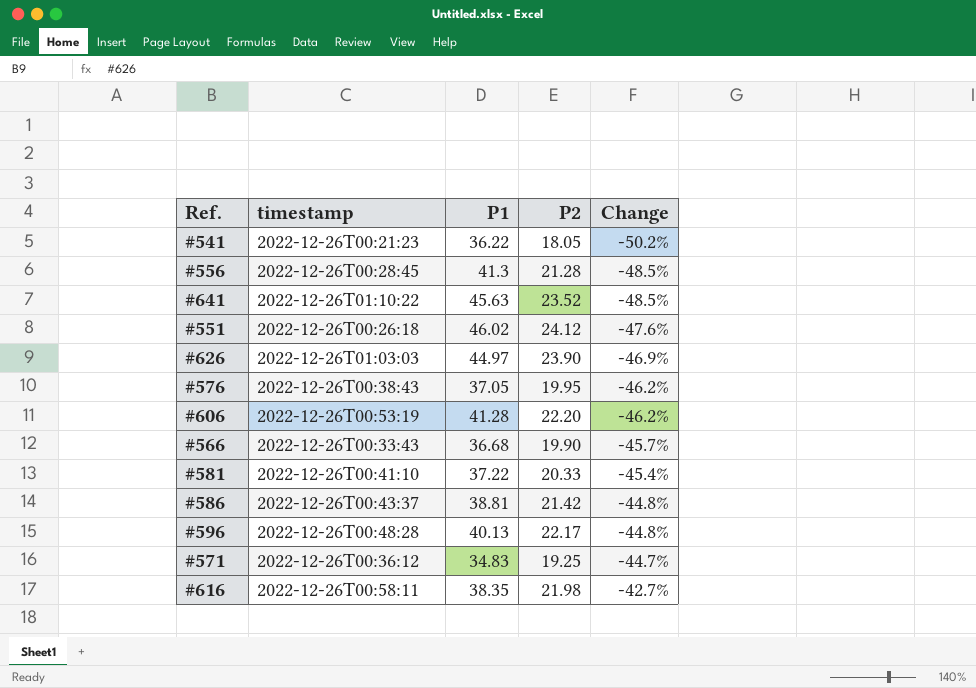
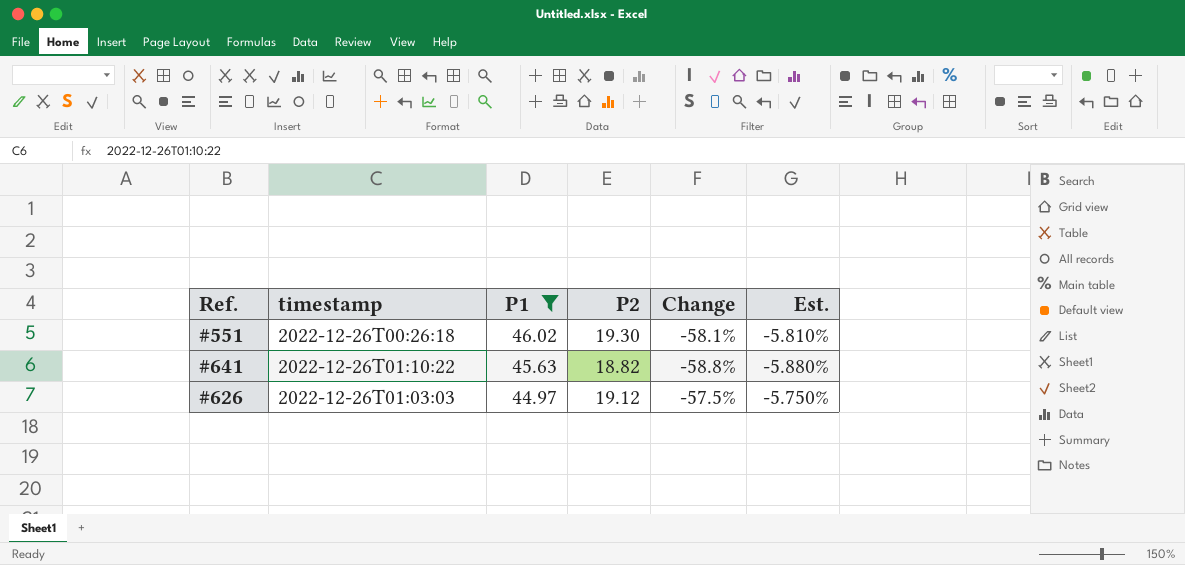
filter: none -> P1 >= 44.97
row order: Change ascending -> P1 descending
column Est. | formula: none -> [Change] * 0.1
#551 | P2: 24.12 -> 19.30
#551 | Change: -47.6% -> -58.1%
#641 | P2: 23.52 -> 18.82
#641 | Change: -48.5% -> -58.8%
#626 | P2: 23.90 -> 19.12
#626 | Change: -46.9% -> -57.5%

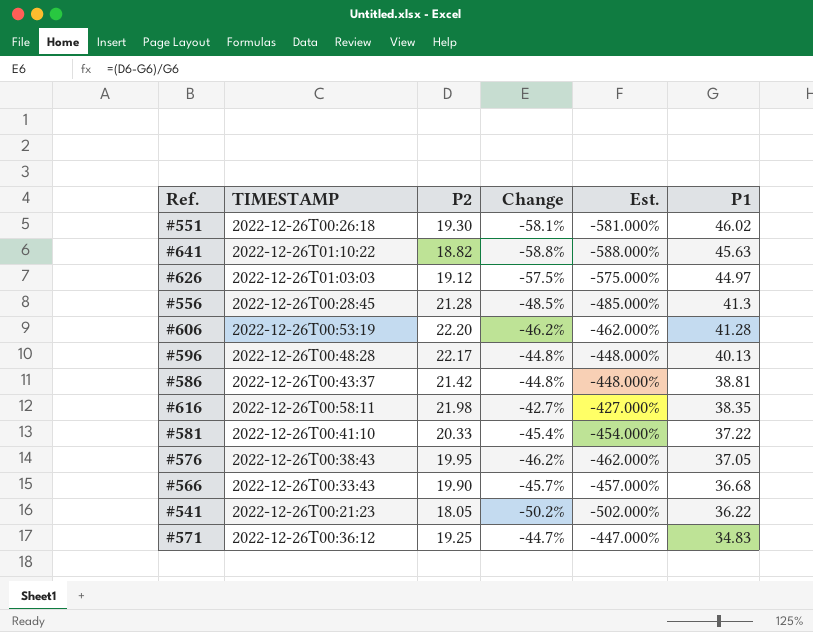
filter: P1 >= 44.97 -> none
column name: timestamp -> TIMESTAMP
column Est. | formula: [Change] * 0.1 -> [Change] * 10
column P1 | position: 3 -> 6

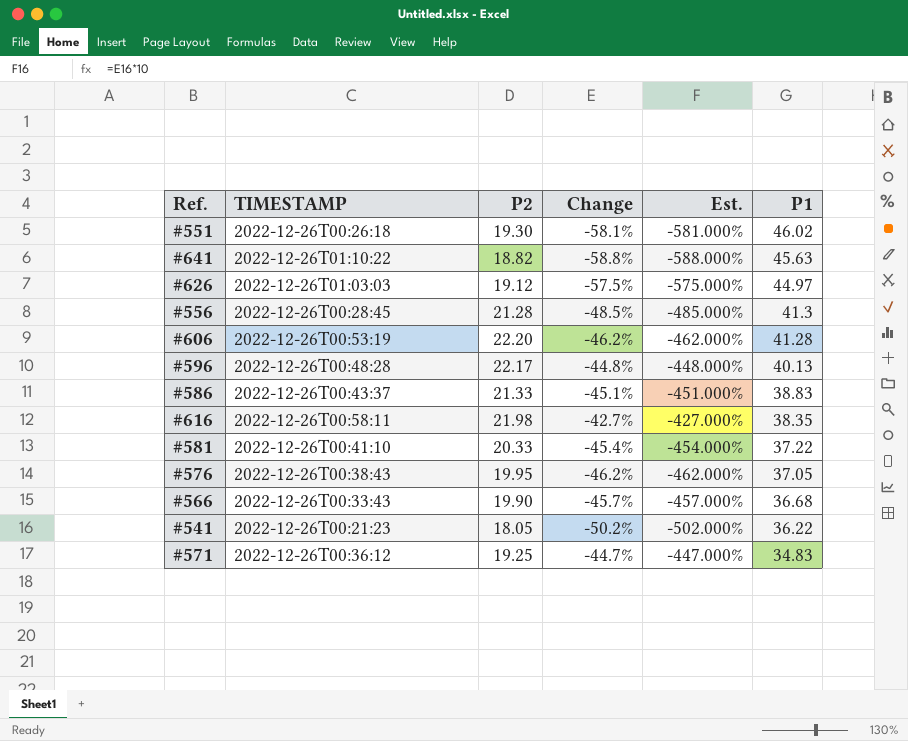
#586 | P2: 21.42 -> 21.33
#586 | Change: -44.8% -> -45.1%
#586 | Est.: -448.000% -> -451.000%
#586 | P1: 38.81 -> 38.83

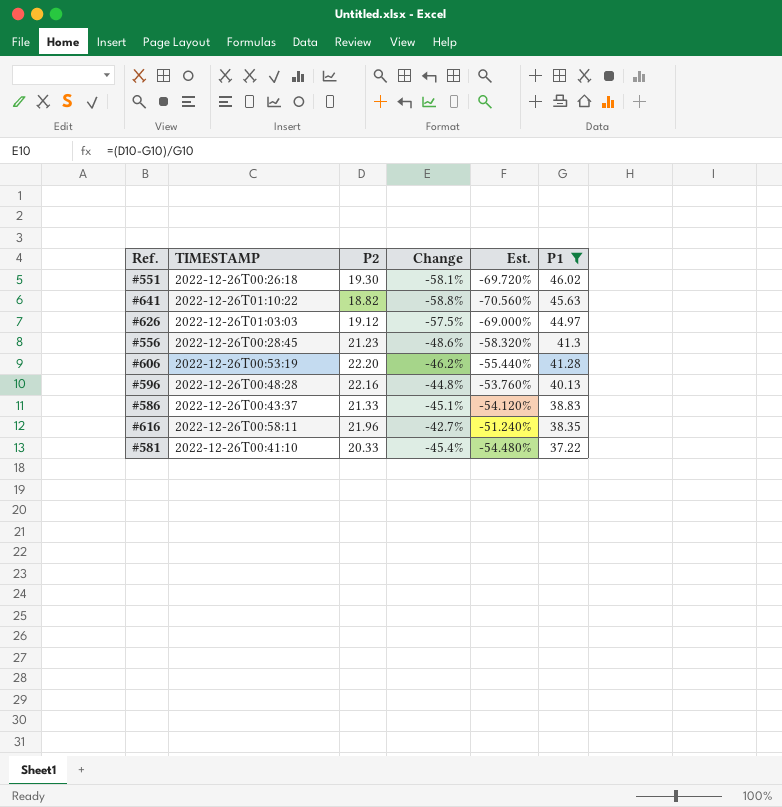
filter: none -> P1 >= 37.22
column Est. | formula: [Change] * 10 -> [Change] * 1.2
#556 | P2: 21.28 -> 21.23
#556 | Change: -48.5% -> -48.6%
#596 | P2: 22.17 -> 22.16
#616 | P2: 21.98 -> 21.96

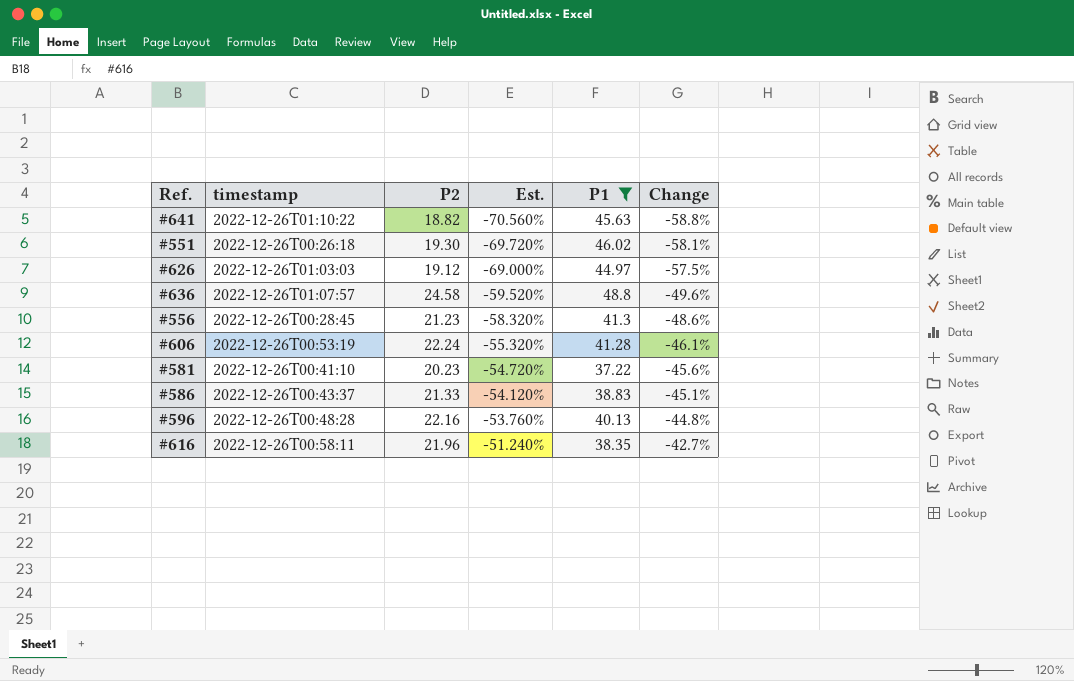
row order: P1 descending -> Est. ascending
column name: TIMESTAMP -> timestamp
column Change | position: 4 -> 6
row #636: none -> 2022-12-26T01:07:57 | 24.58 | -59.520% | 48.8 | -49.6%
#606 | P2: 22.20 -> 22.24
#606 | Est.: -55.440% -> -55.320%
#606 | Change: -46.2% -> -46.1%
#581 | P2: 20.33 -> 20.23
#581 | Est.: -54.480% -> -54.720%
#581 | Change: -45.4% -> -45.6%

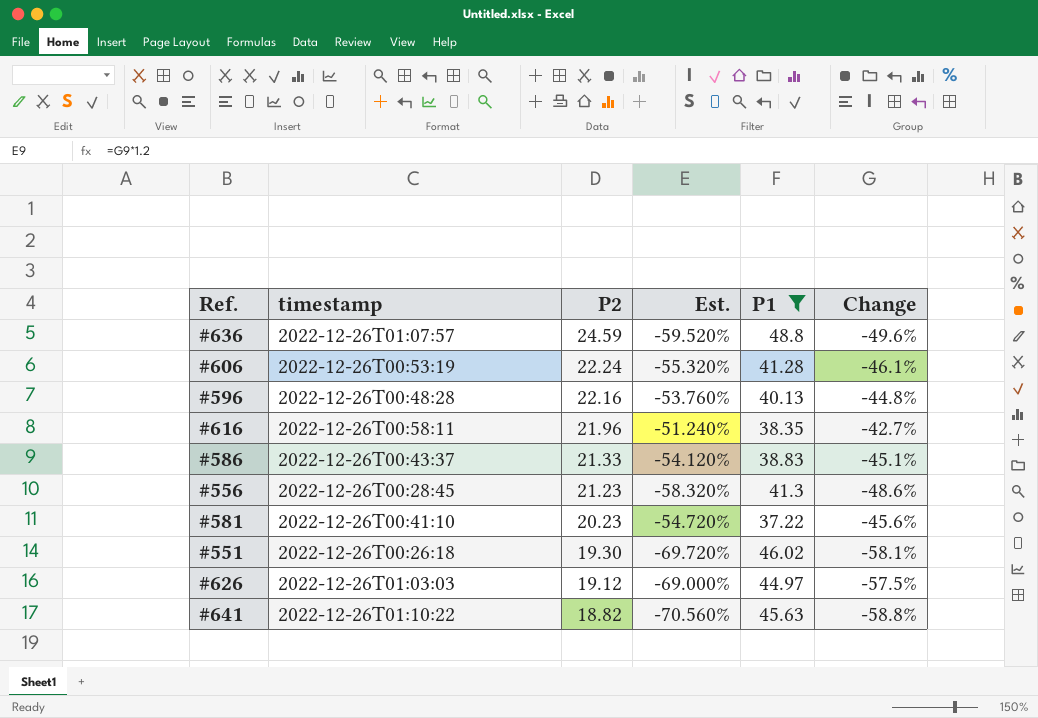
row order: Est. ascending -> P2 descending
#636 | P2: 24.58 -> 24.59

